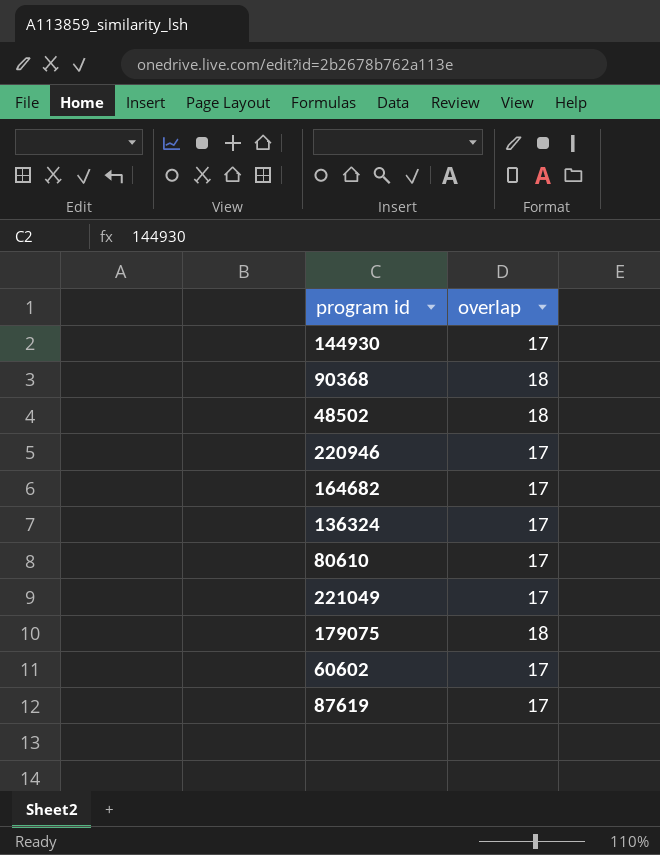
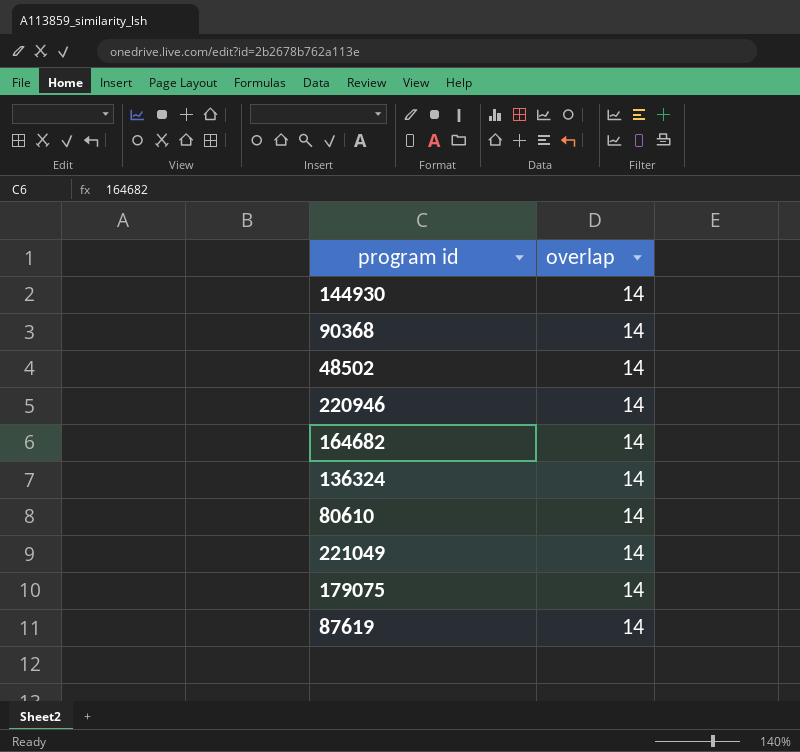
row 60602: 17 -> none
144930 | overlap: 17 -> 14
90368 | overlap: 18 -> 14
48502 | overlap: 18 -> 14
220946 | overlap: 17 -> 14
164682 | overlap: 17 -> 14
136324 | overlap: 17 -> 14
80610 | overlap: 17 -> 14
221049 | overlap: 17 -> 14
179075 | overlap: 18 -> 14
87619 | overlap: 17 -> 14

